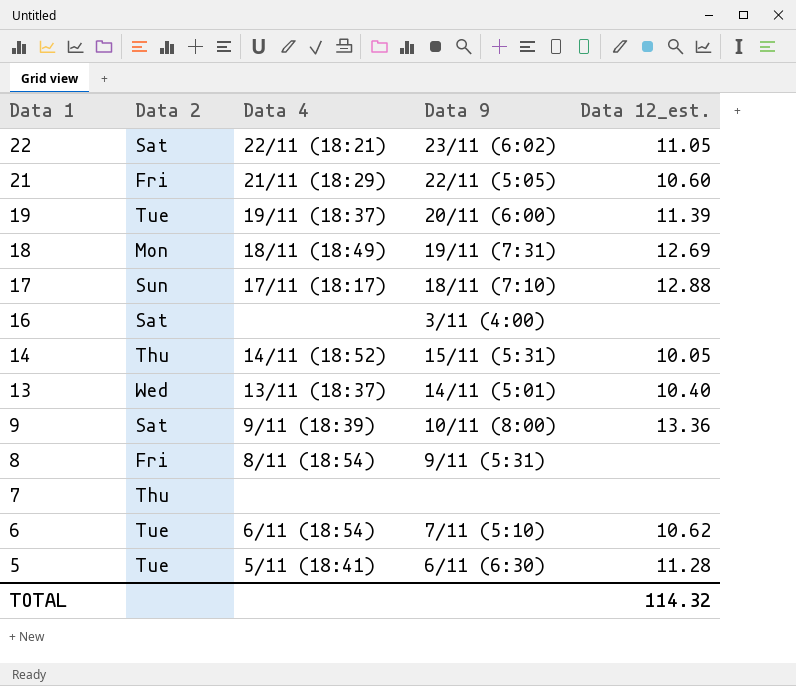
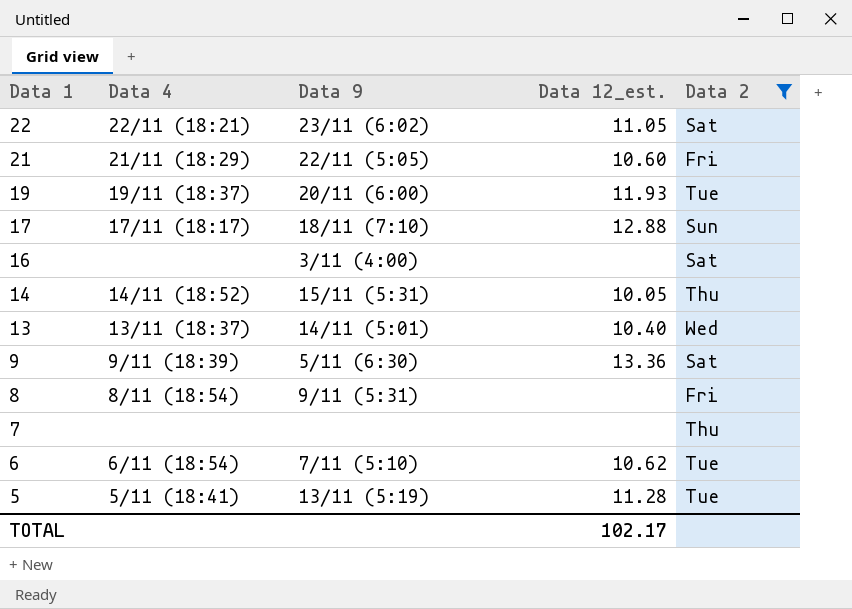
filter: none -> Data 2 != Mon
column Data 2 | position: 2 -> 5
19 | Data 12_est.: 11.39 -> 11.93
9 | Data 9: 10/11 (8:00) -> 5/11 (6:30)
5 | Data 9: 6/11 (6:30) -> 13/11 (5:19)
TOTAL | Data 12_est.: 114.32 -> 102.17

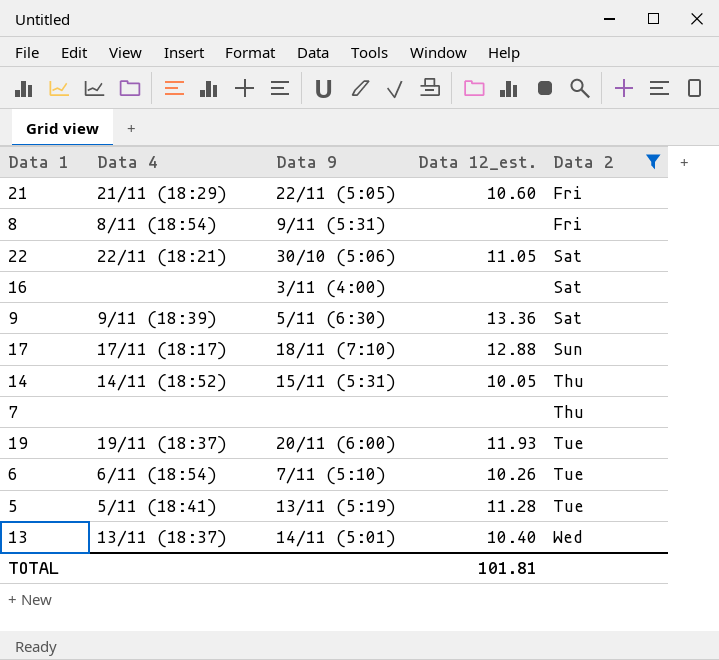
row order: Data 1 descending -> Data 2 ascending
22 | Data 9: 23/11 (6:02) -> 30/10 (5:06)
6 | Data 12_est.: 10.62 -> 10.26
TOTAL | Data 12_est.: 102.17 -> 101.81

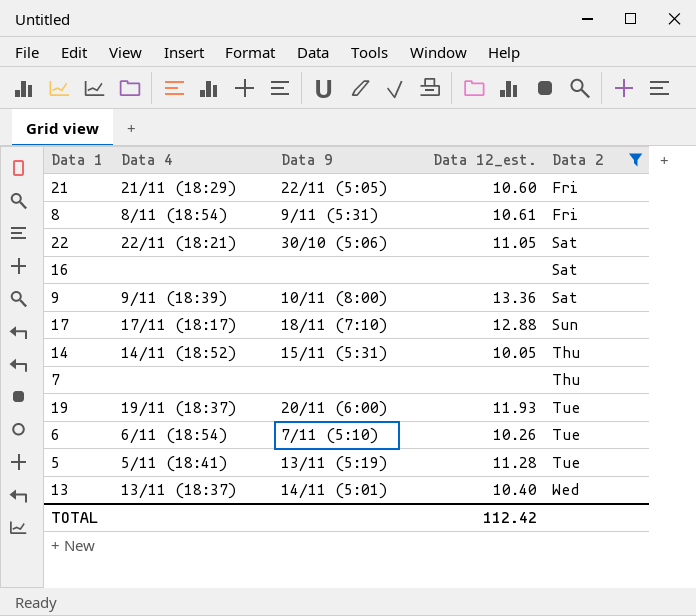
8 | Data 12_est.: none -> 10.61
16 | Data 9: 3/11 (4:00) -> none
9 | Data 9: 5/11 (6:30) -> 10/11 (8:00)
TOTAL | Data 12_est.: 101.81 -> 112.42

